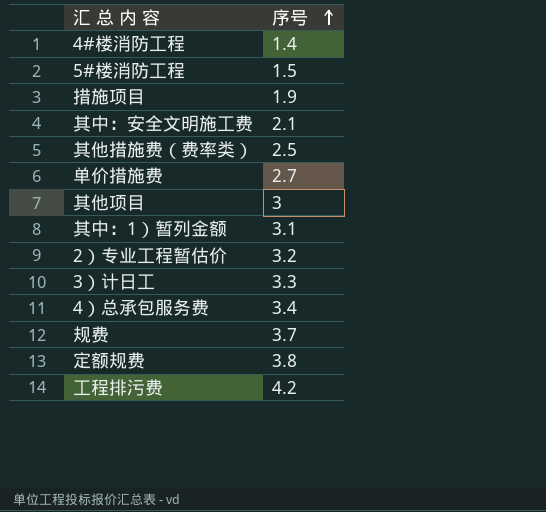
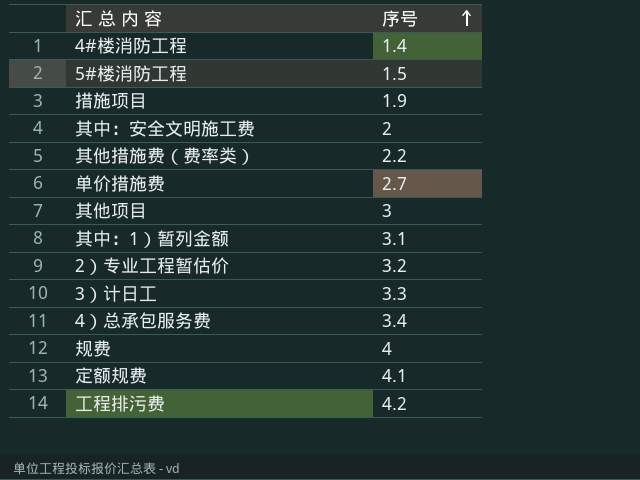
其中：安全文明施工费 | 序号: 2.1 -> 2
其他措施费（费率类） | 序号: 2.5 -> 2.2
规费 | 序号: 3.7 -> 4
定额规费 | 序号: 3.8 -> 4.1

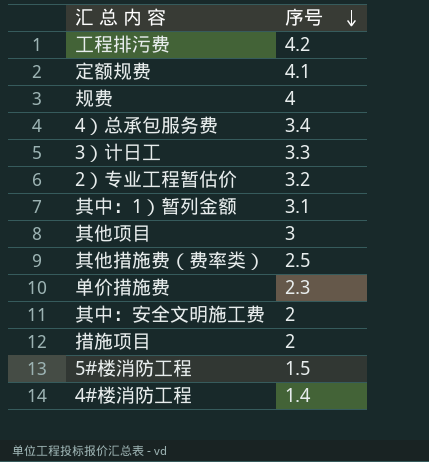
row order: 序号 ascending -> 序号 descending
其他措施费（费率类） | 序号: 2.2 -> 2.5
单价措施费 | 序号: 2.7 -> 2.3
措施项目 | 序号: 1.9 -> 2

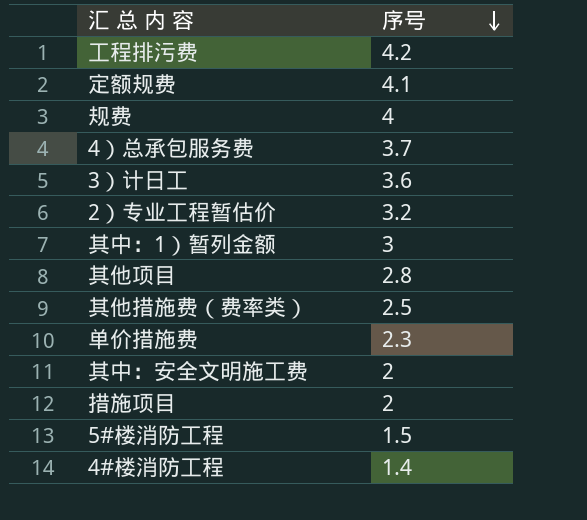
4）总承包服务费 | 序号: 3.4 -> 3.7
3）计日工 | 序号: 3.3 -> 3.6
其中：1）暂列金额 | 序号: 3.1 -> 3
其他项目 | 序号: 3 -> 2.8

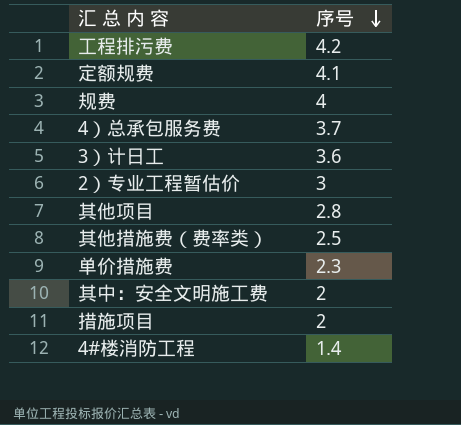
row 其中：1）暂列金额: 3 -> none
row 5#楼消防工程: 1.5 -> none
2）专业工程暂估价 | 序号: 3.2 -> 3

